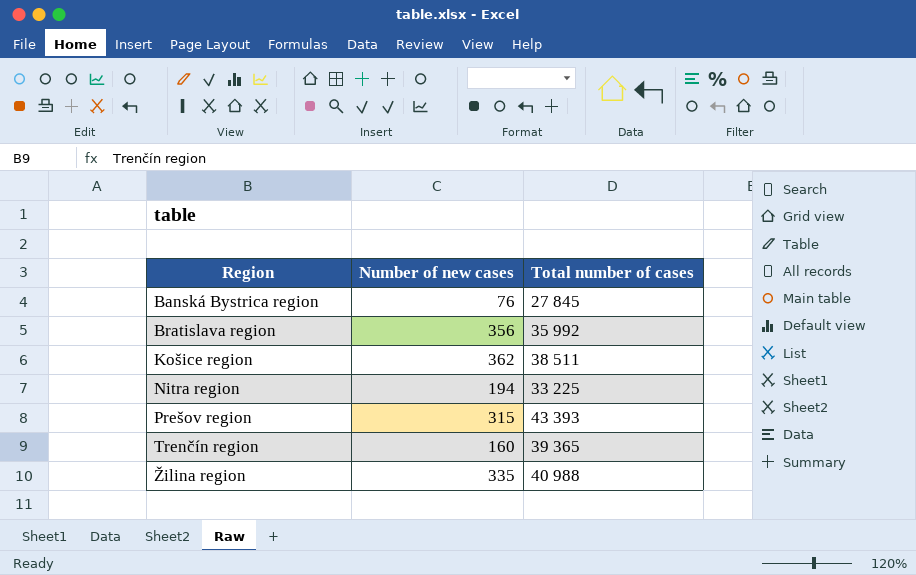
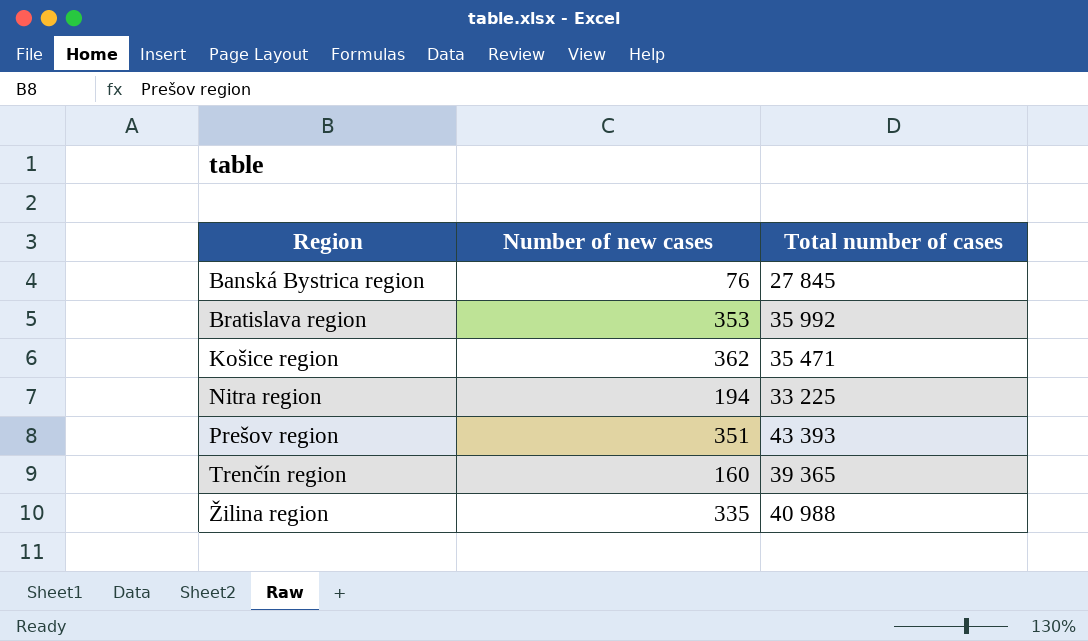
Bratislava region | Number of new cases: 356 -> 353
Košice region | Total number of cases: 38 511 -> 35 471
Prešov region | Number of new cases: 315 -> 351

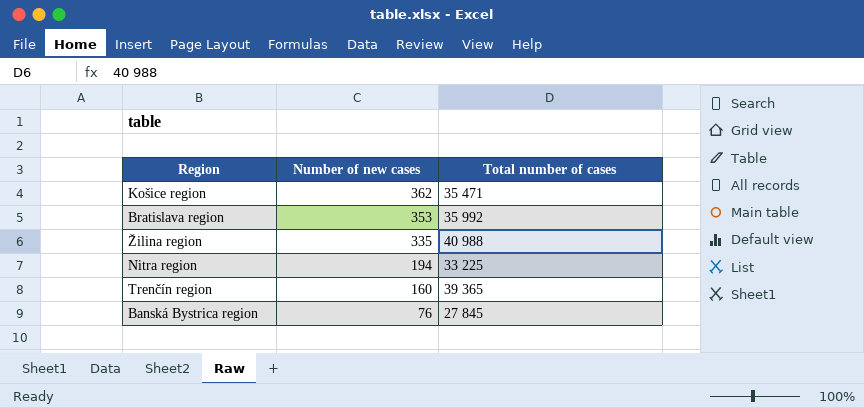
row order: Region ascending -> Number of new cases descending
row Prešov region: 351 | 43 393 -> none

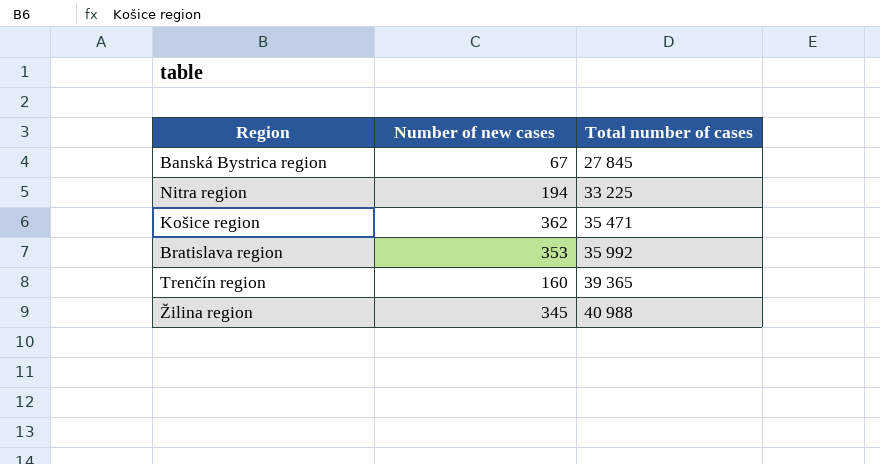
row order: Number of new cases descending -> Total number of cases ascending
Banská Bystrica region | Number of new cases: 76 -> 67
Žilina region | Number of new cases: 335 -> 345

